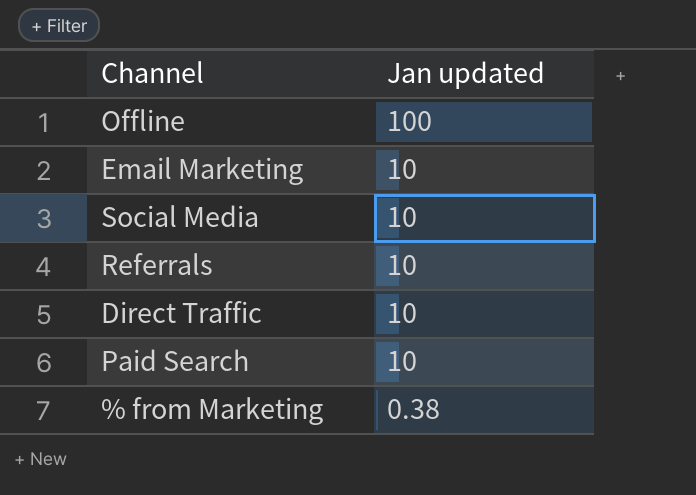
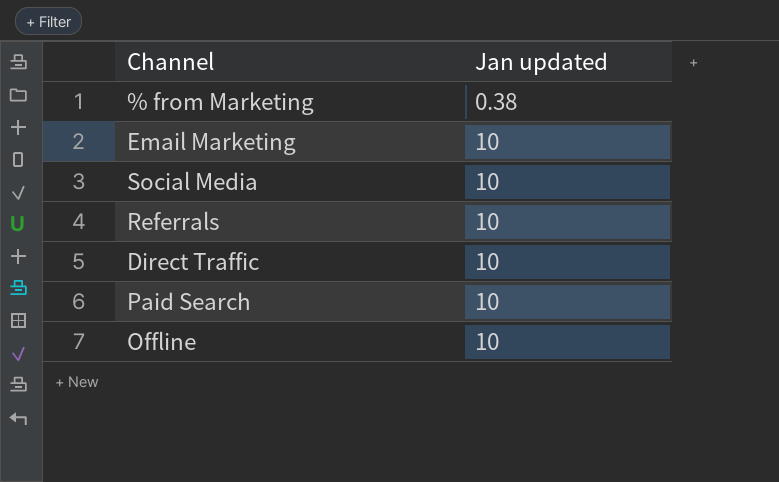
row order: Jan updated descending -> Jan updated ascending
Offline | Jan updated: 100 -> 10

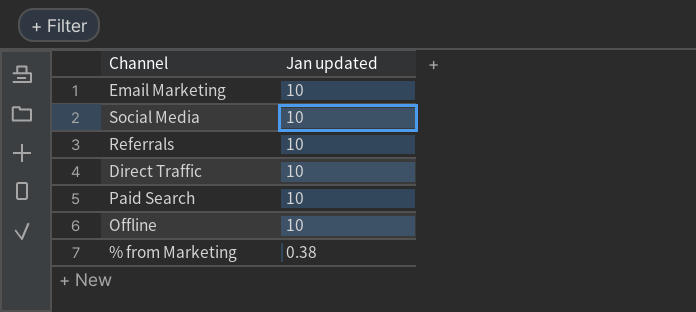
row order: Jan updated ascending -> Jan updated descending

